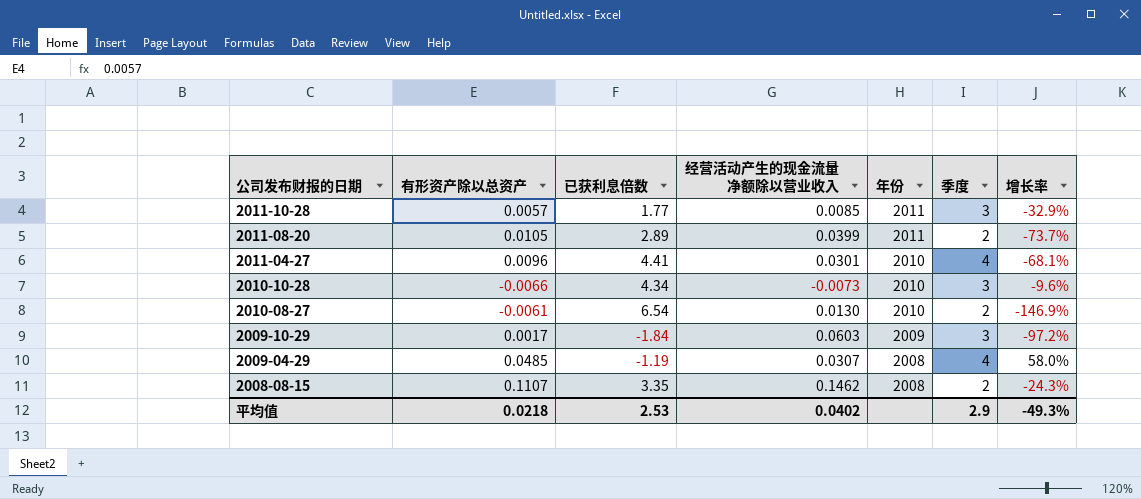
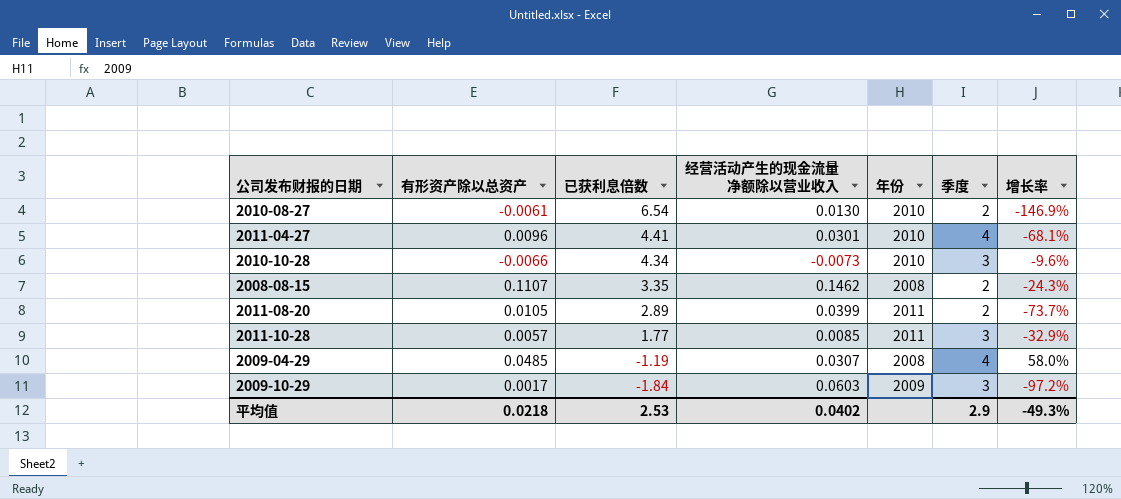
row order: 公司发布财报的日期 descending -> 已获利息倍数 descending

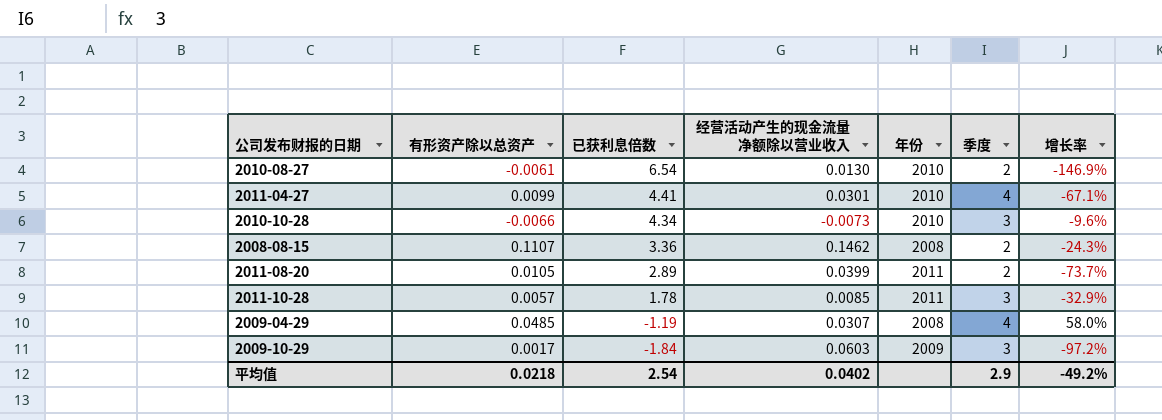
2011-04-27 | 有形资产除以总资产: 0.0096 -> 0.0099
2011-04-27 | 增长率: -68.1% -> -67.1%
2008-08-15 | 已获利息倍数: 3.35 -> 3.36
2011-10-28 | 已获利息倍数: 1.77 -> 1.78
平均值 | 已获利息倍数: 2.53 -> 2.54
平均值 | 增长率: -49.3% -> -49.2%

